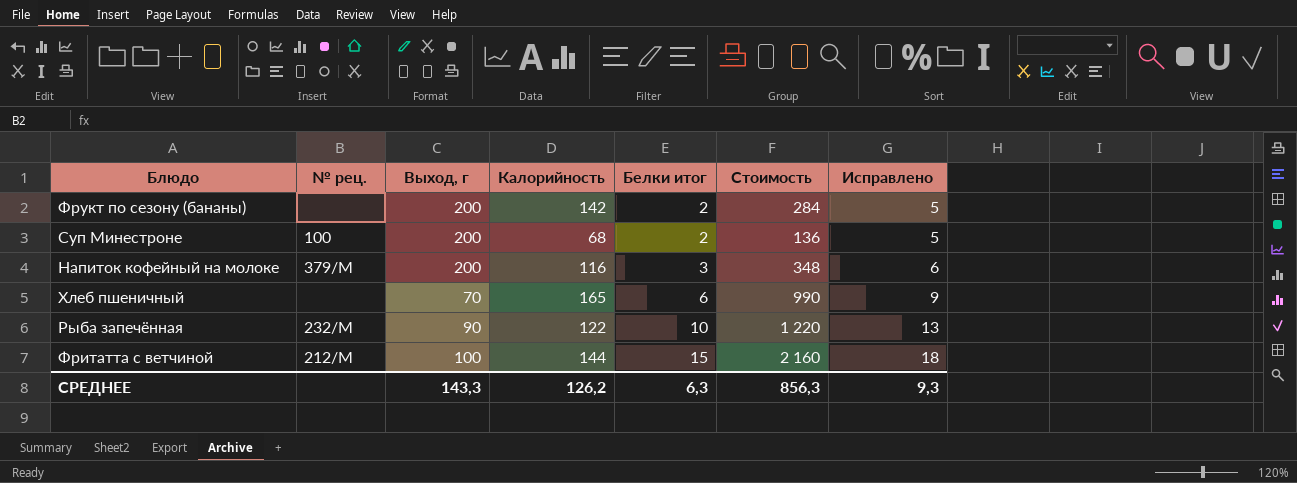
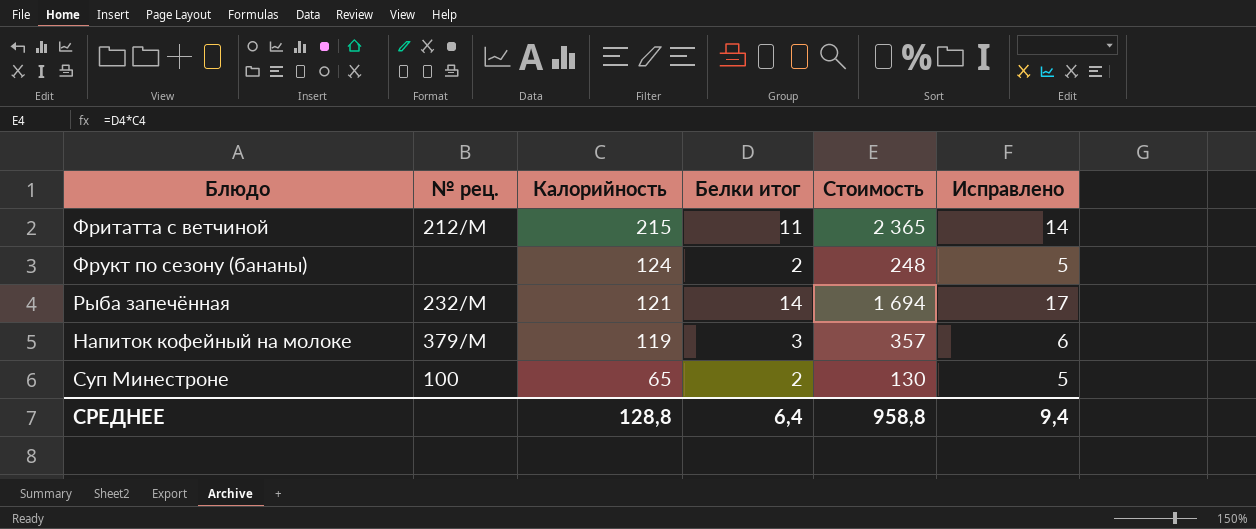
row order: Белки итог ascending -> Калорийность descending
column Выход, г | position: 3 -> none
row Хлеб пшеничный: none | 70 | 165 | 6 | 990 | 9 -> none
Фритатта с ветчиной | Калорийность: 144 -> 215
Фритатта с ветчиной | Белки итог: 15 -> 11
Фритатта с ветчиной | Стоимость: 2 160 -> 2 365
Фритатта с ветчиной | Исправлено: 18 -> 14
Фрукт по сезону (бананы) | Калорийность: 142 -> 124
Фрукт по сезону (бананы) | Стоимость: 284 -> 248
Рыба запечённая | Калорийность: 122 -> 121
Рыба запечённая | Белки итог: 10 -> 14
Рыба запечённая | Стоимость: 1 220 -> 1 694
Рыба запечённая | Исправлено: 13 -> 17
Напиток кофейный на молоке | Калорийность: 116 -> 119
Напиток кофейный на молоке | Стоимость: 348 -> 357
Суп Минестроне | Калорийность: 68 -> 65
Суп Минестроне | Стоимость: 136 -> 130
СРЕДНЕЕ | Калорийность: 126,2 -> 128,8
СРЕДНЕЕ | Белки итог: 6,3 -> 6,4
СРЕДНЕЕ | Стоимость: 856,3 -> 958,8
СРЕДНЕЕ | Исправлено: 9,3 -> 9,4

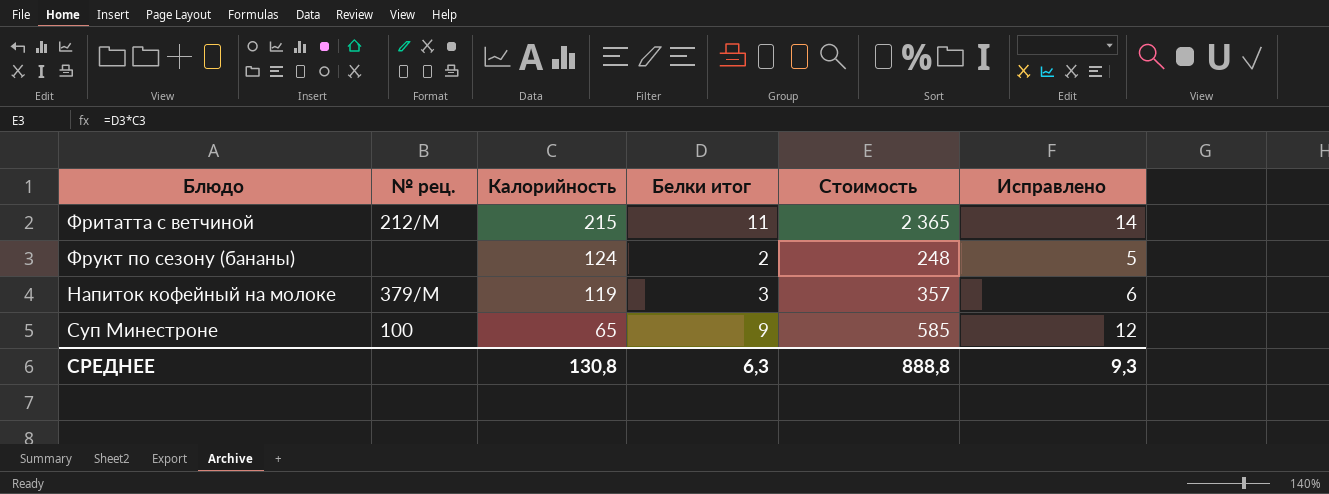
row Рыба запечённая: 232/М | 121 | 14 | 1 694 | 17 -> none
Суп Минестроне | Белки итог: 2 -> 9
Суп Минестроне | Стоимость: 130 -> 585
Суп Минестроне | Исправлено: 5 -> 12
СРЕДНЕЕ | Калорийность: 128,8 -> 130,8
СРЕДНЕЕ | Белки итог: 6,4 -> 6,3
СРЕДНЕЕ | Стоимость: 958,8 -> 888,8
СРЕДНЕЕ | Исправлено: 9,4 -> 9,3

